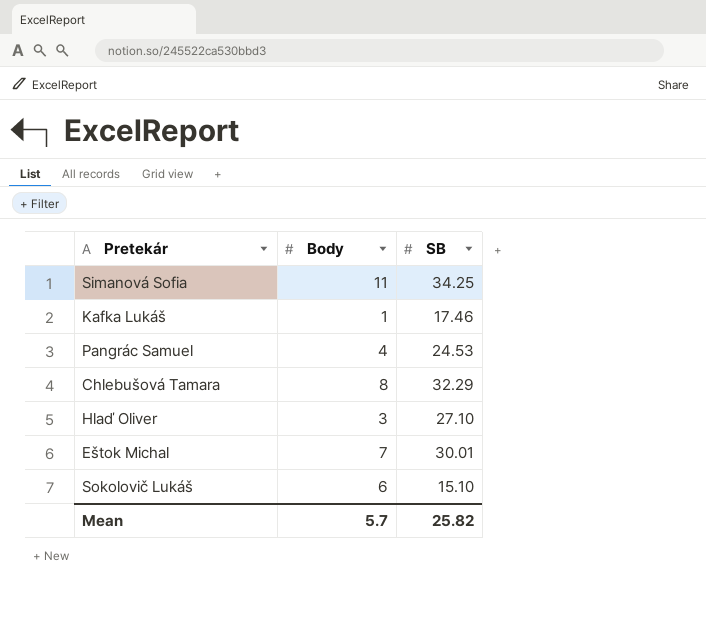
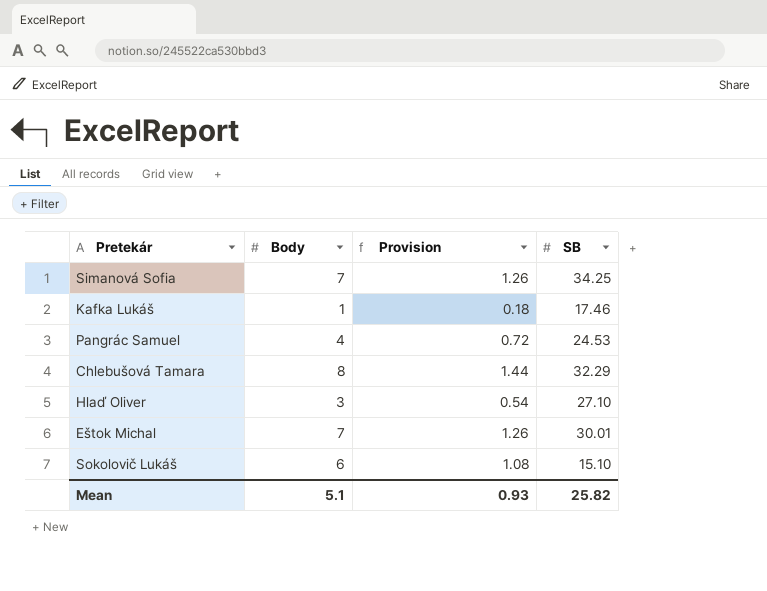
column Provision | formula: none -> [Body] * 0.18
Simanová Sofia | Body: 11 -> 7
Mean | Body: 5.7 -> 5.1

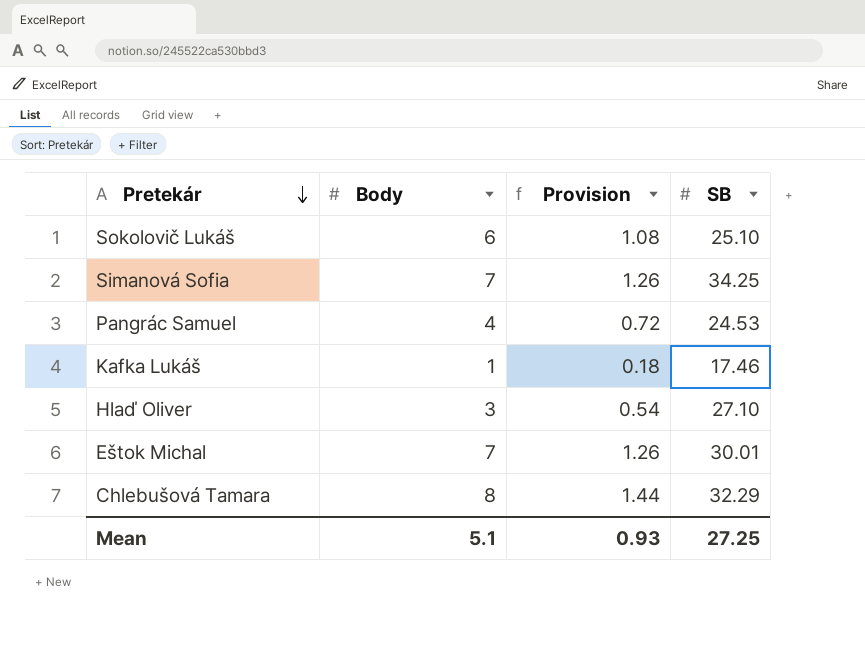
row order: none -> Pretekár descending
Sokolovič Lukáš | SB: 15.10 -> 25.10
Mean | SB: 25.82 -> 27.25

